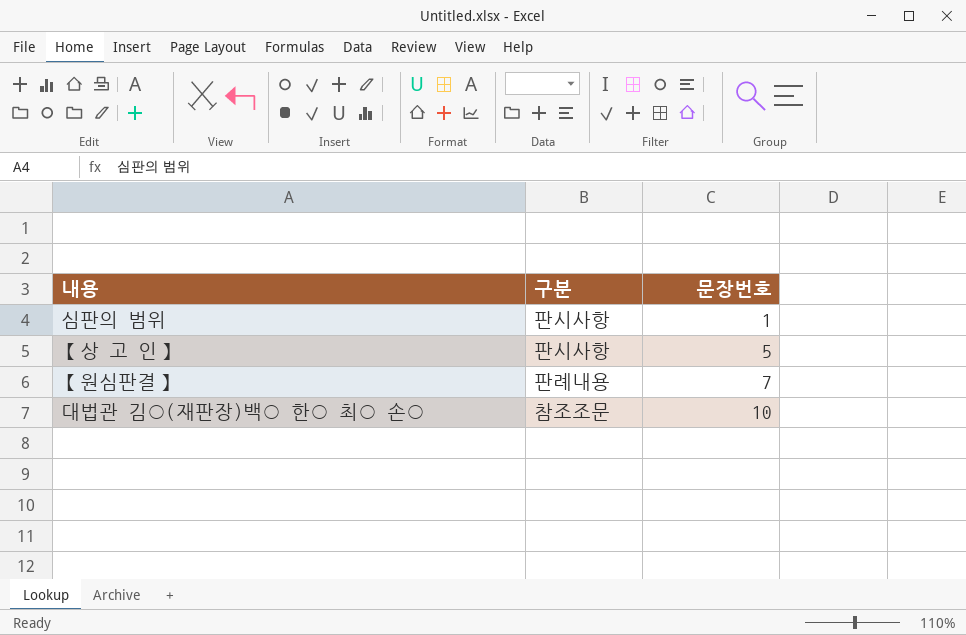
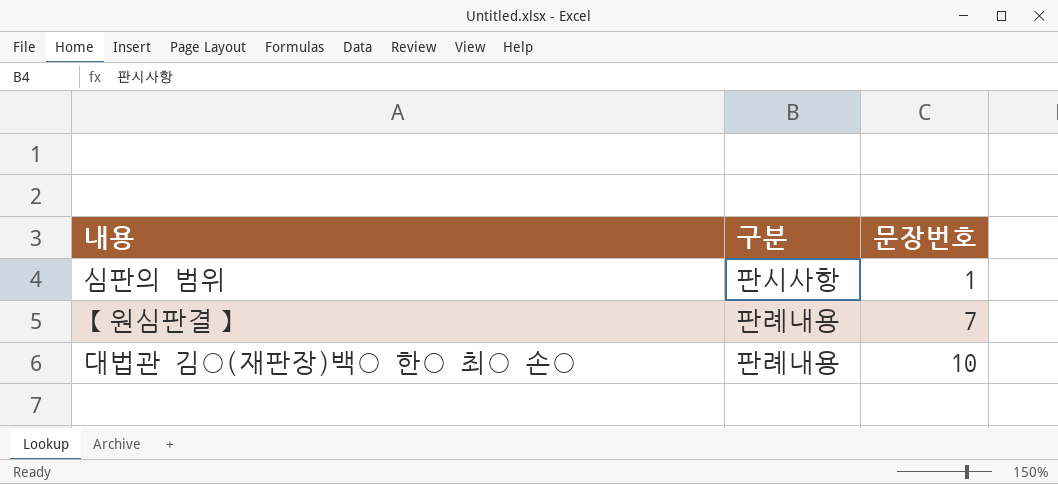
row 【상 고 인】: 판시사항 | 5 -> none
대법관 김○(재판장)백○ 한○ 최○ 손○ | 구분: 참조조문 -> 판례내용

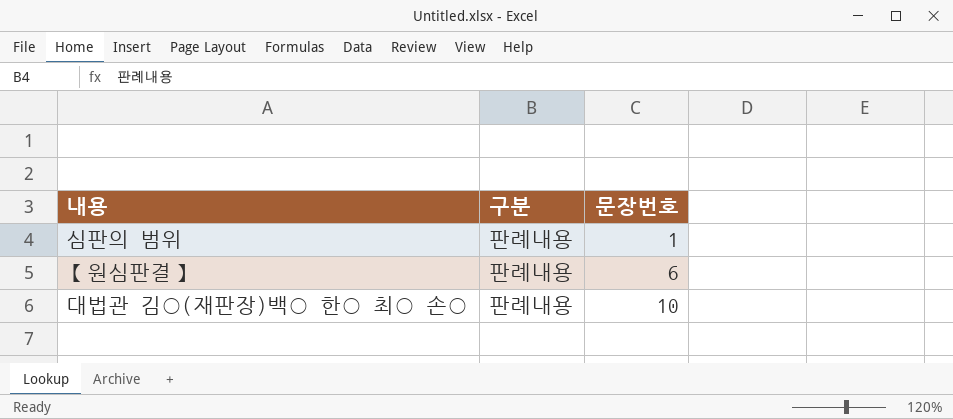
심판의 범위 | 구분: 판시사항 -> 판례내용
【원심판결】 | 문장번호: 7 -> 6

